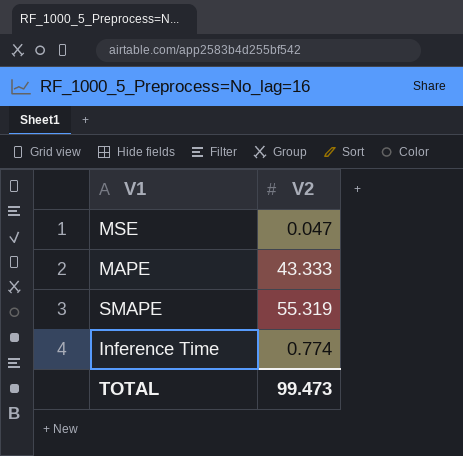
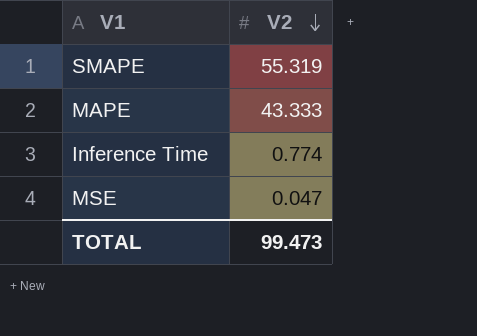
row order: none -> V2 descending

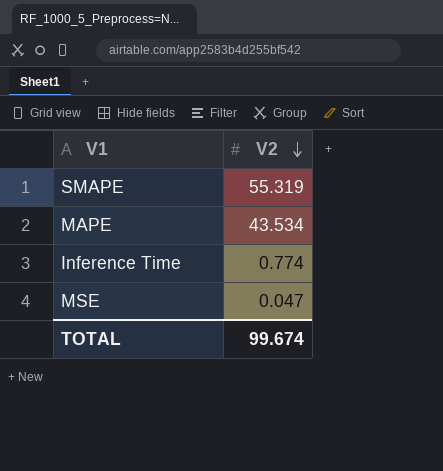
MAPE | V2: 43.333 -> 43.534
TOTAL | V2: 99.473 -> 99.674

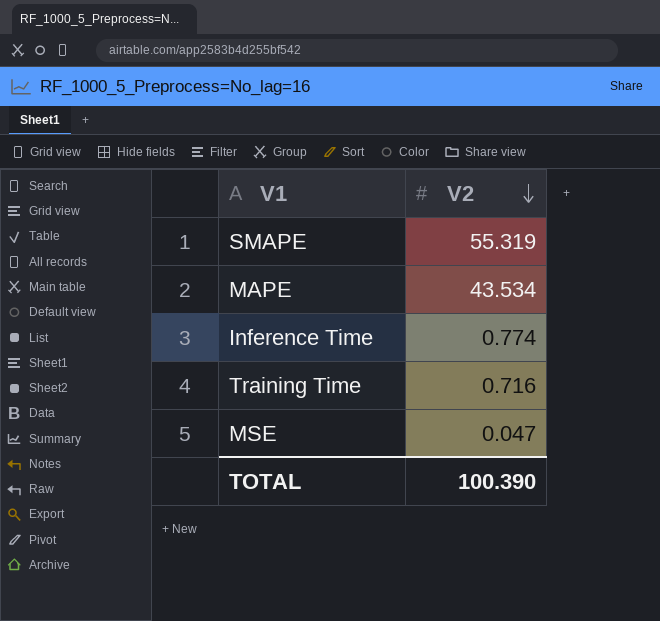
row Training Time: none -> 0.716
TOTAL | V2: 99.674 -> 100.390

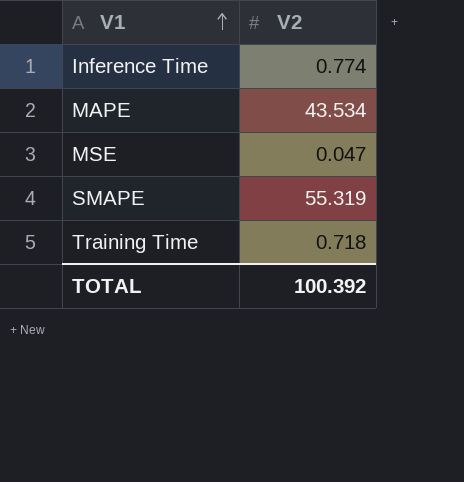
row order: V2 descending -> V1 ascending
Training Time | V2: 0.716 -> 0.718
TOTAL | V2: 100.390 -> 100.392

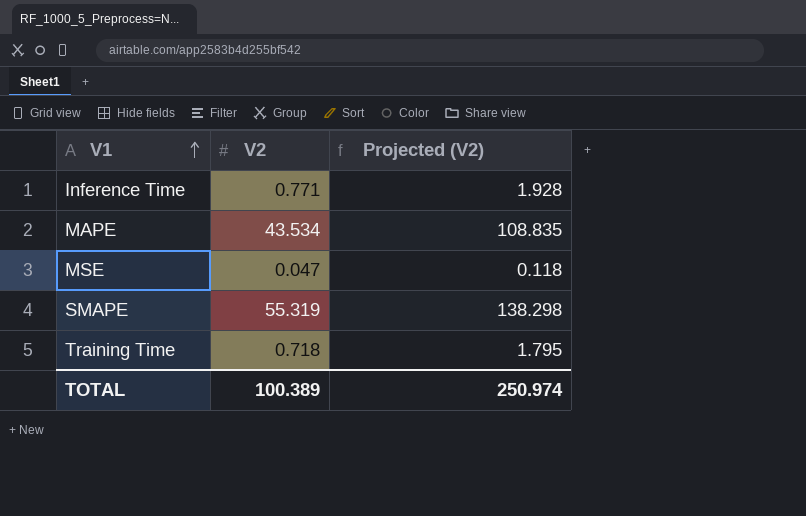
column Projected (V2) | formula: none -> [V2] * 2.5
Inference Time | V2: 0.774 -> 0.771
TOTAL | V2: 100.392 -> 100.389

